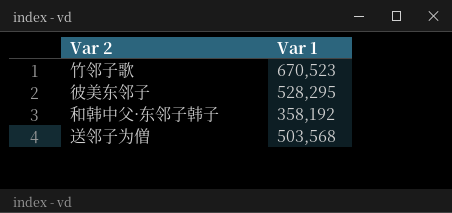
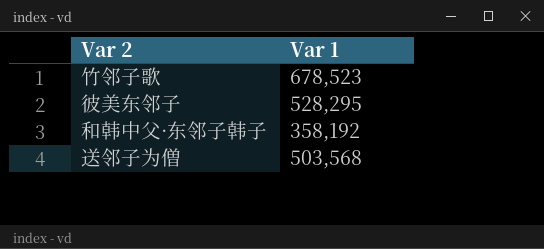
竹邻子歌 | Var 1: 670,523 -> 678,523

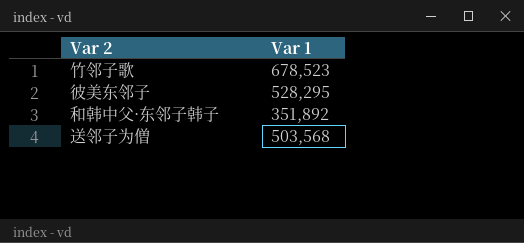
和韩中父·东邻子韩子 | Var 1: 358,192 -> 351,892

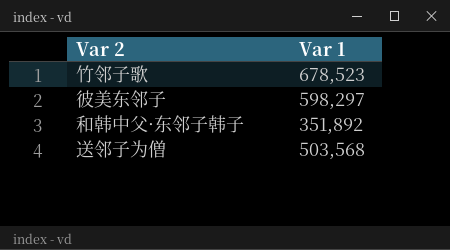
彼美东邻子 | Var 1: 528,295 -> 598,297

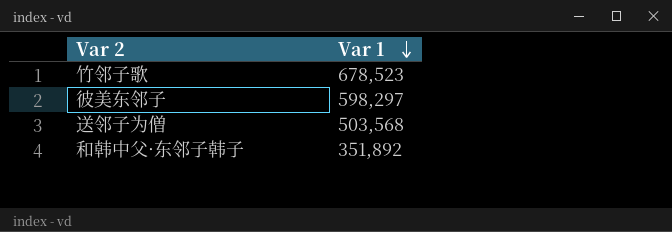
row order: none -> Var 1 descending

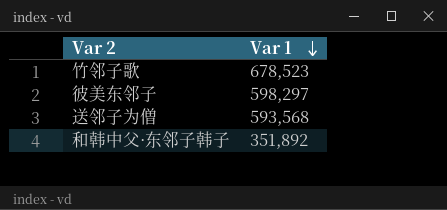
送邻子为僧 | Var 1: 503,568 -> 593,568

